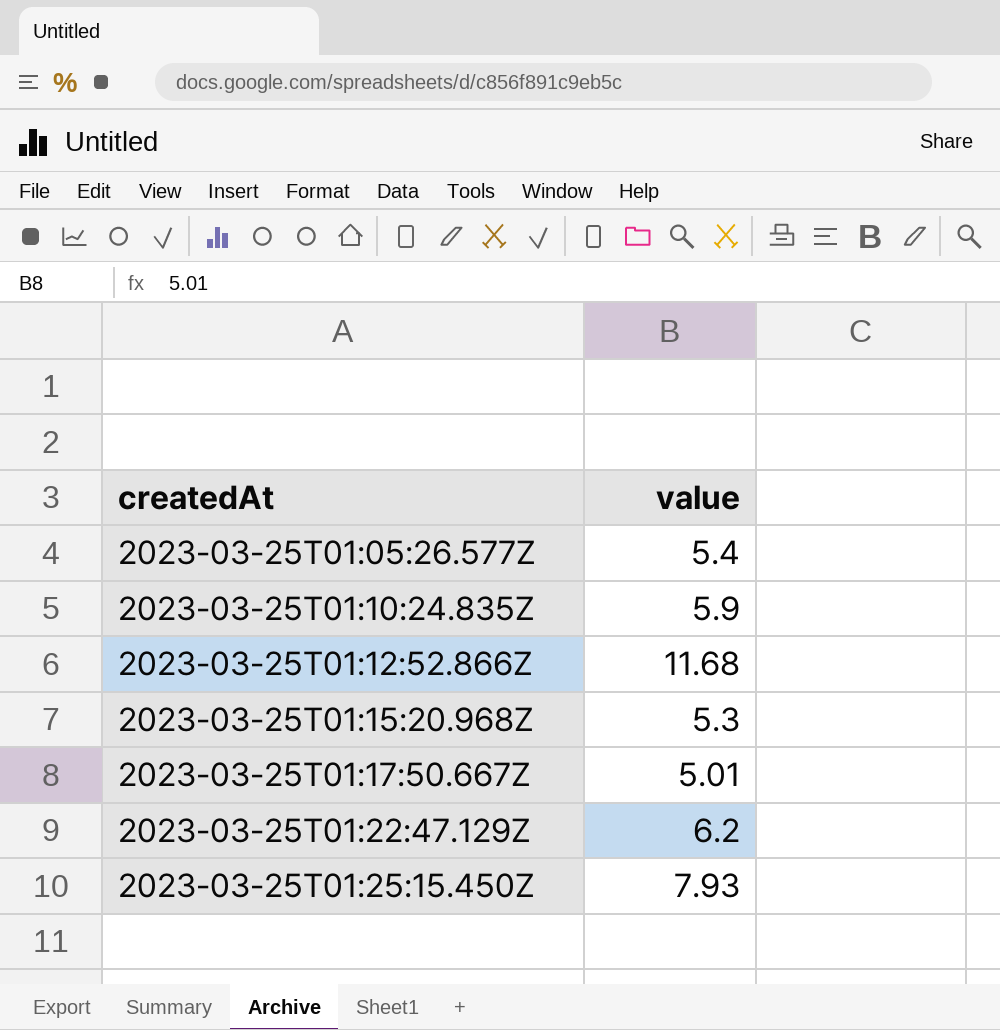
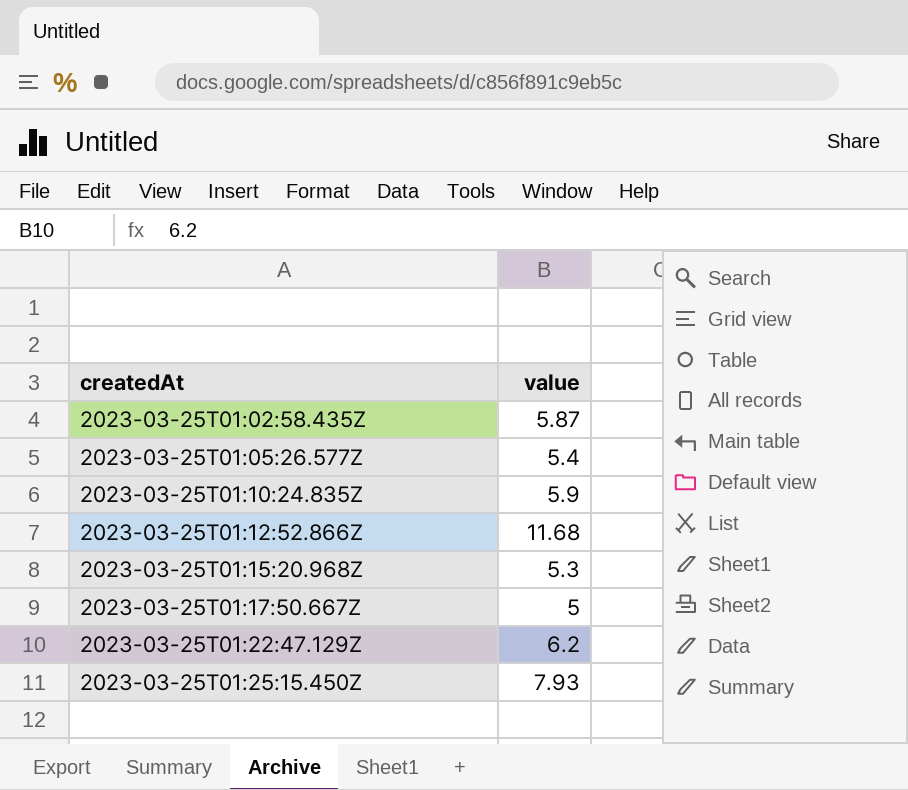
row 2023-03-25T01:02:58.435Z: none -> 5.87
2023-03-25T01:17:50.667Z | value: 5.01 -> 5

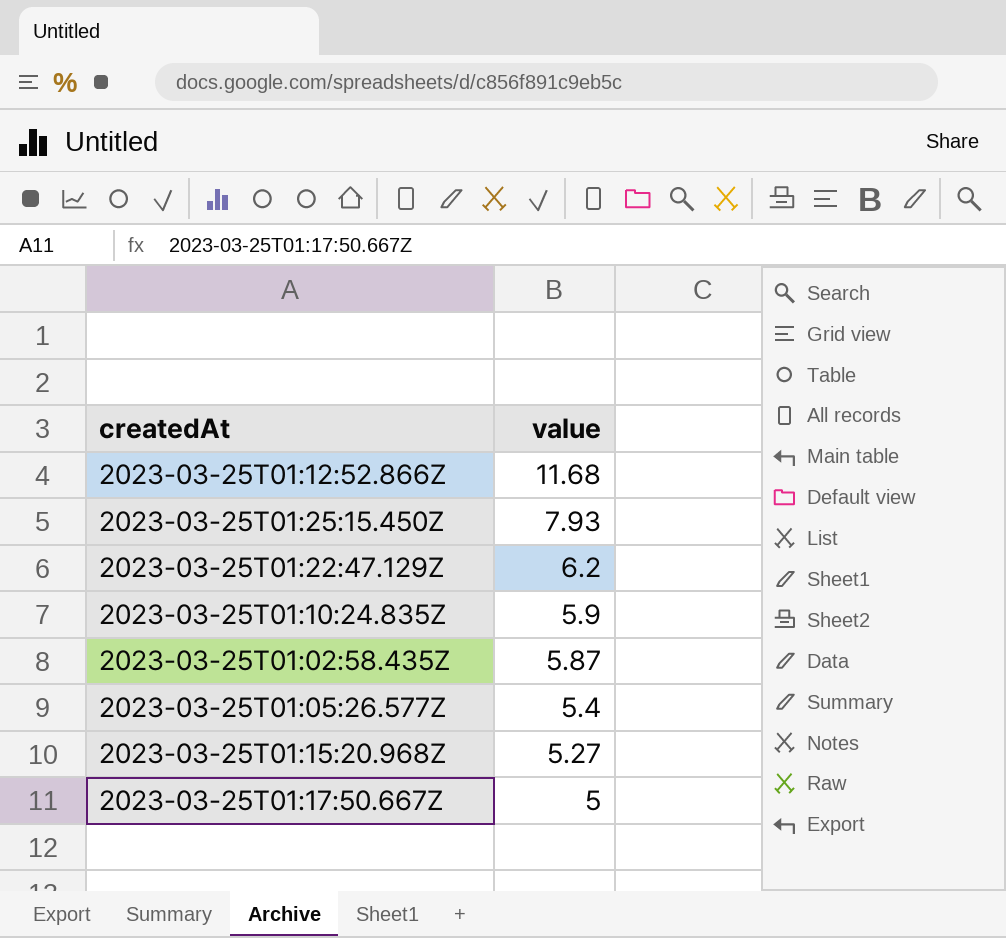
row order: createdAt ascending -> value descending
2023-03-25T01:15:20.968Z | value: 5.3 -> 5.27

